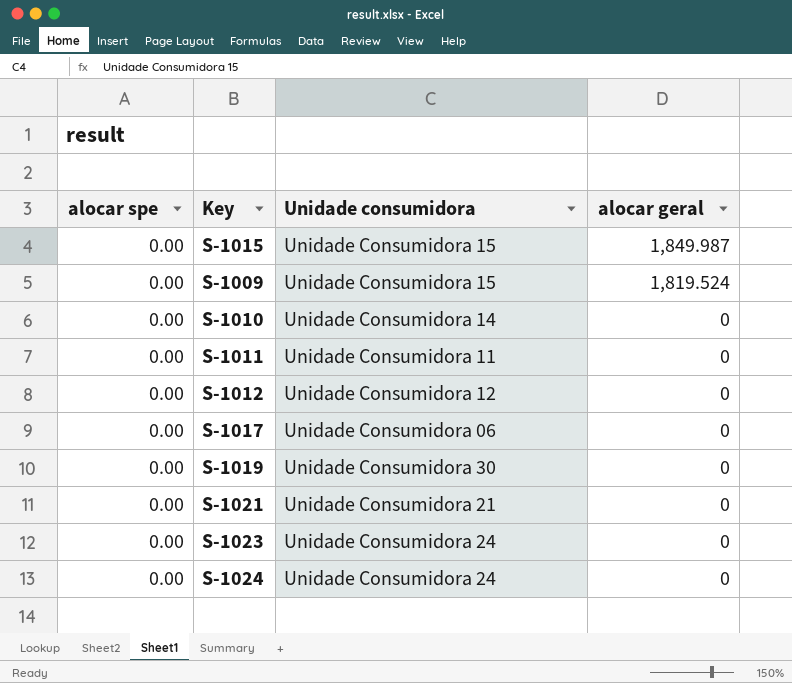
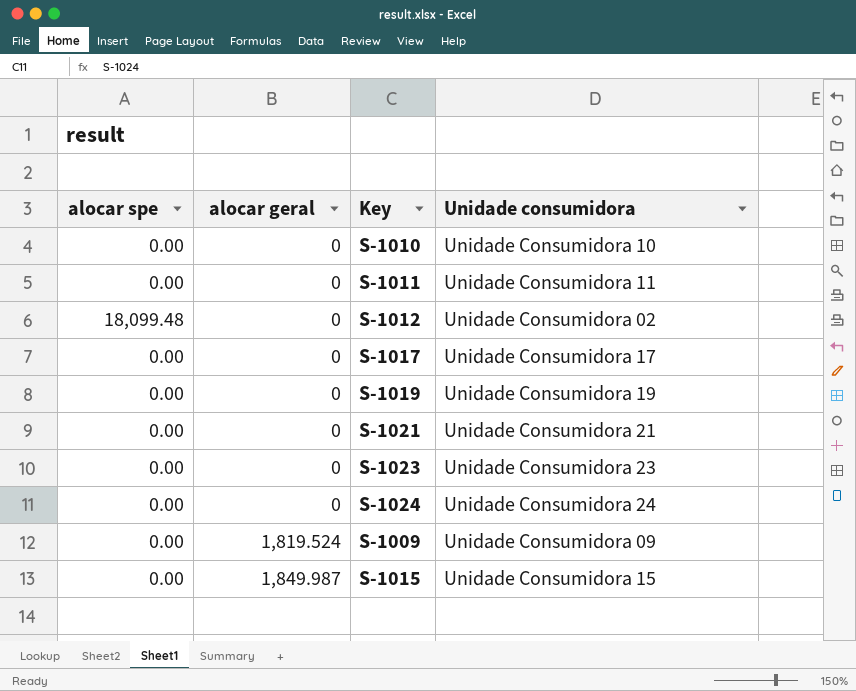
row order: alocar geral descending -> alocar geral ascending
column alocar geral | position: 4 -> 2
S-1010 | Unidade consumidora: Unidade Consumidora 14 -> Unidade Consumidora 10
S-1012 | alocar spe: 0.00 -> 18,099.48
S-1012 | Unidade consumidora: Unidade Consumidora 12 -> Unidade Consumidora 02
S-1017 | Unidade consumidora: Unidade Consumidora 06 -> Unidade Consumidora 17
S-1019 | Unidade consumidora: Unidade Consumidora 30 -> Unidade Consumidora 19
S-1023 | Unidade consumidora: Unidade Consumidora 24 -> Unidade Consumidora 23
S-1009 | Unidade consumidora: Unidade Consumidora 15 -> Unidade Consumidora 09

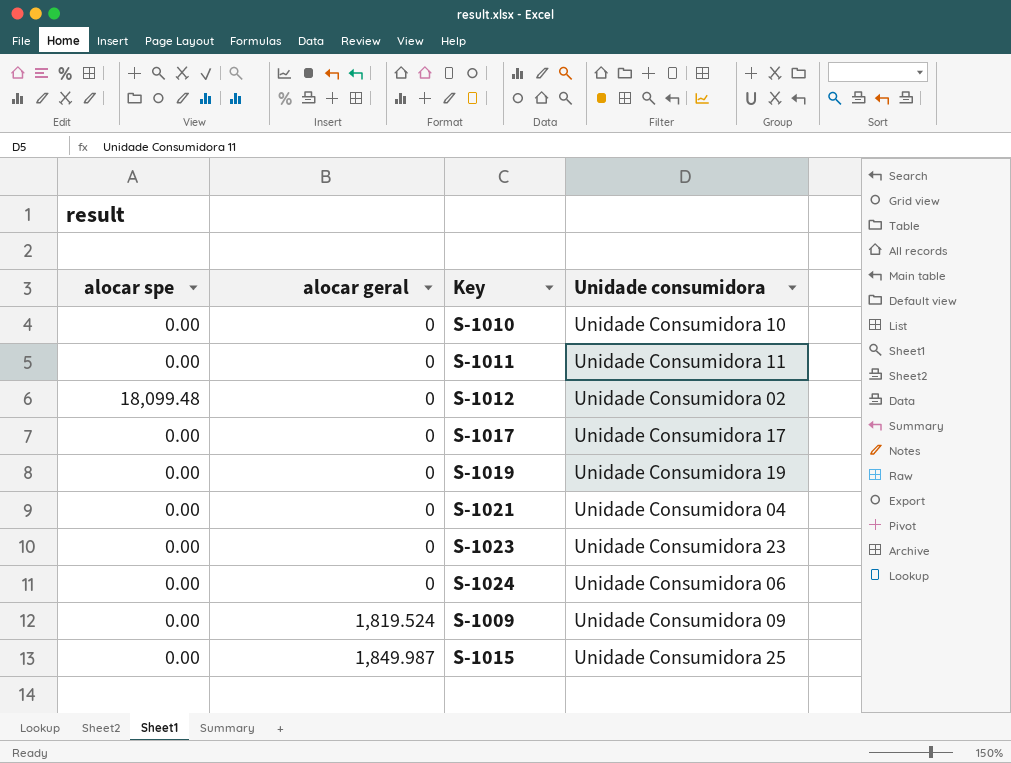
S-1021 | Unidade consumidora: Unidade Consumidora 21 -> Unidade Consumidora 04
S-1024 | Unidade consumidora: Unidade Consumidora 24 -> Unidade Consumidora 06
S-1015 | Unidade consumidora: Unidade Consumidora 15 -> Unidade Consumidora 25

